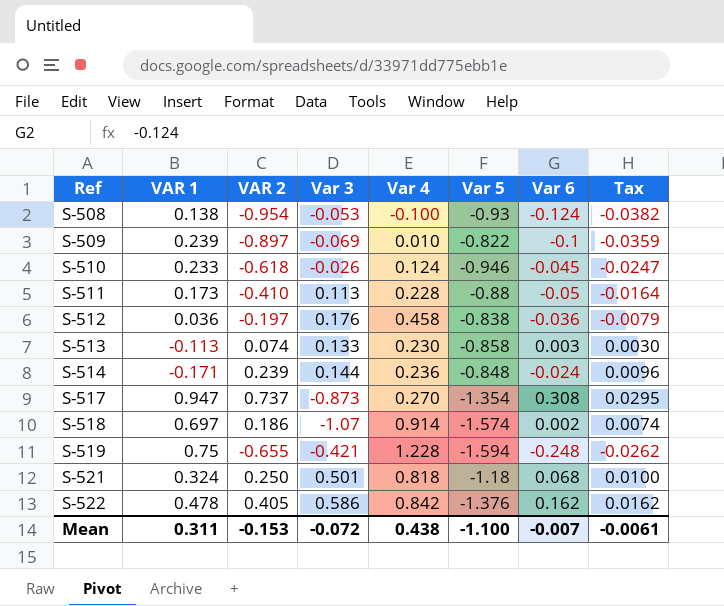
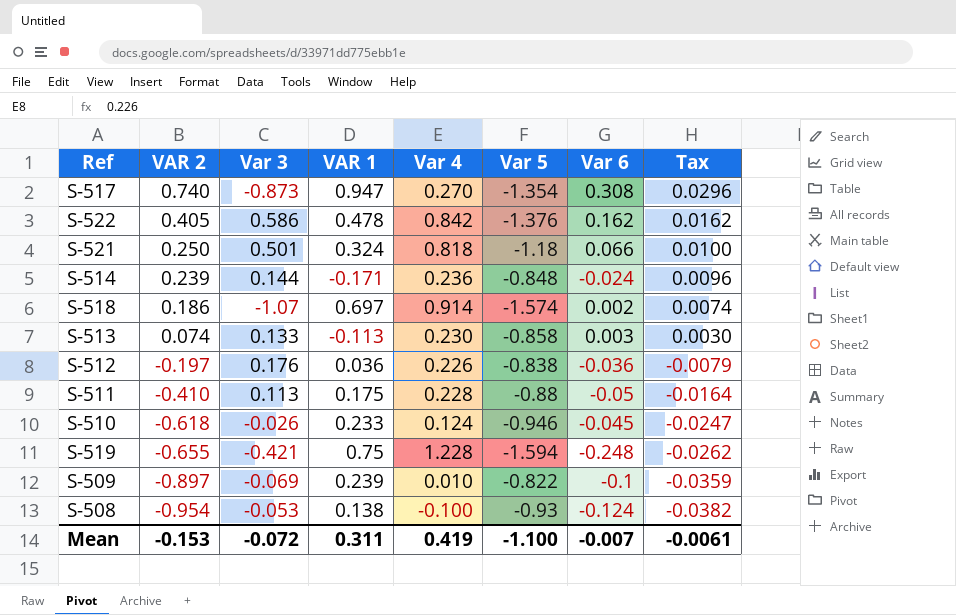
row order: Ref ascending -> VAR 2 descending
column VAR 1 | position: 2 -> 4
S-517 | VAR 2: 0.737 -> 0.740
S-517 | Tax: 0.0295 -> 0.0296
S-521 | Var 6: 0.068 -> 0.066
S-512 | Var 4: 0.458 -> 0.226
S-511 | VAR 1: 0.173 -> 0.175
Mean | Var 4: 0.438 -> 0.419

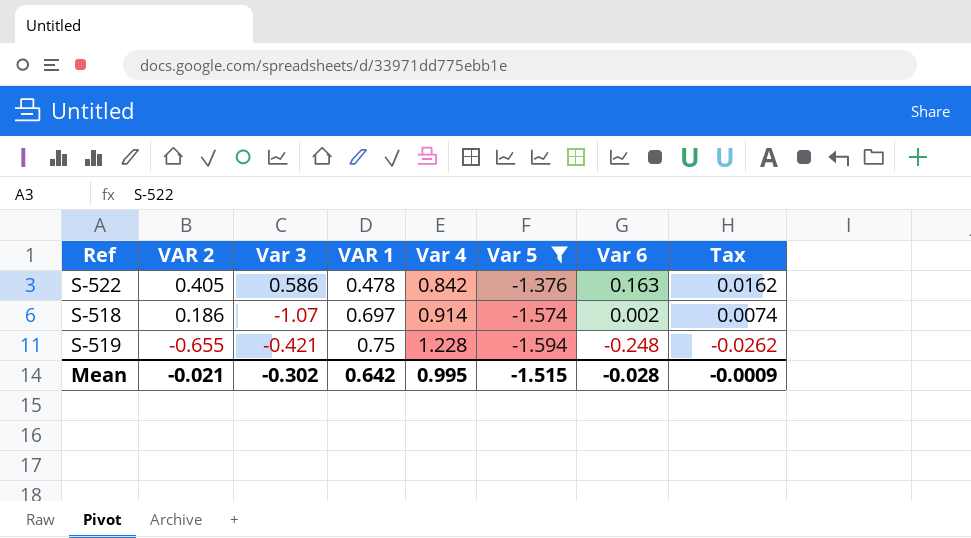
filter: none -> Var 5 <= -1.376
S-522 | Var 6: 0.162 -> 0.163
Mean | VAR 2: -0.153 -> -0.021
Mean | Var 3: -0.072 -> -0.302
Mean | VAR 1: 0.311 -> 0.642
Mean | Var 4: 0.419 -> 0.995
Mean | Var 5: -1.100 -> -1.515
Mean | Var 6: -0.007 -> -0.028
Mean | Tax: -0.0061 -> -0.0009

